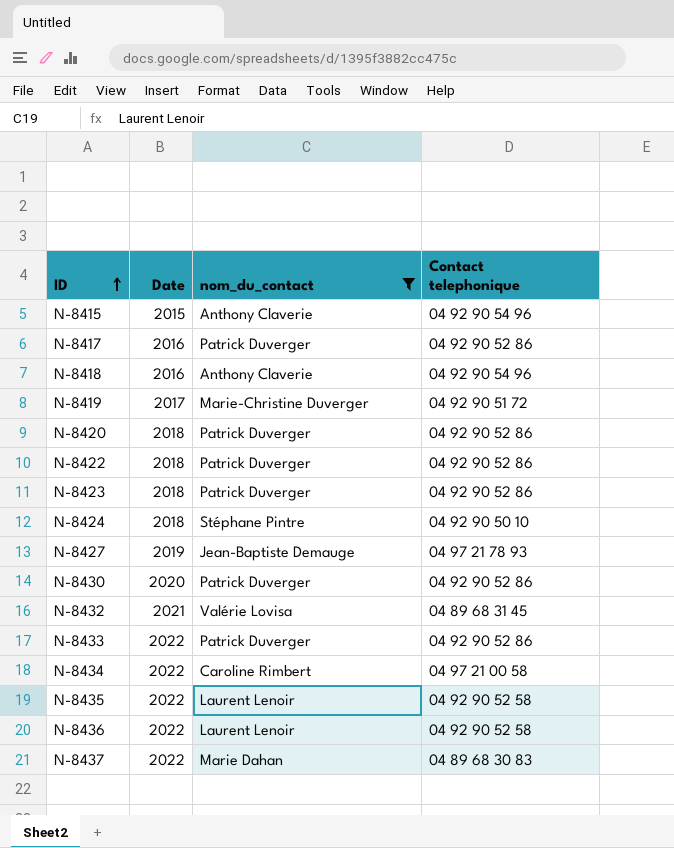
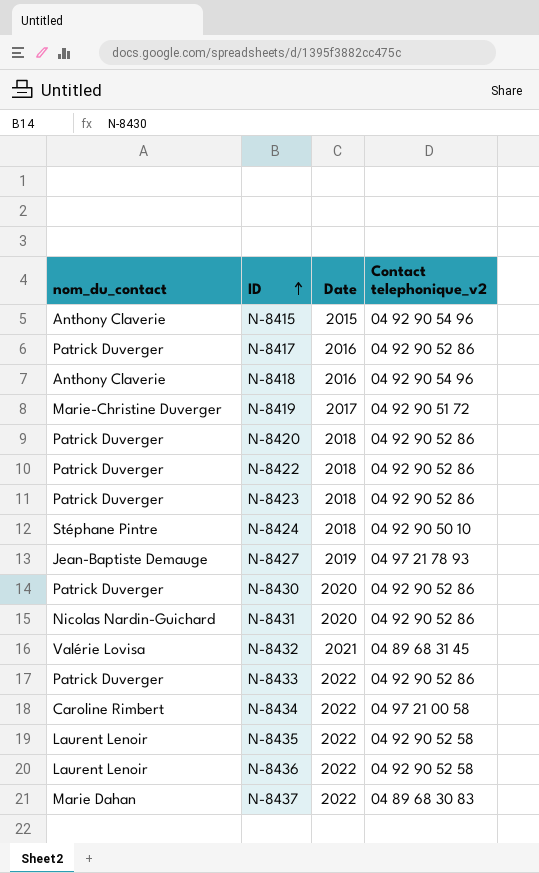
filter: nom_du_contact != Nicolas Nardin-Guichard -> none
column nom_du_contact | position: 3 -> 1
column name: Contact telephonique -> Contact telephonique_v2

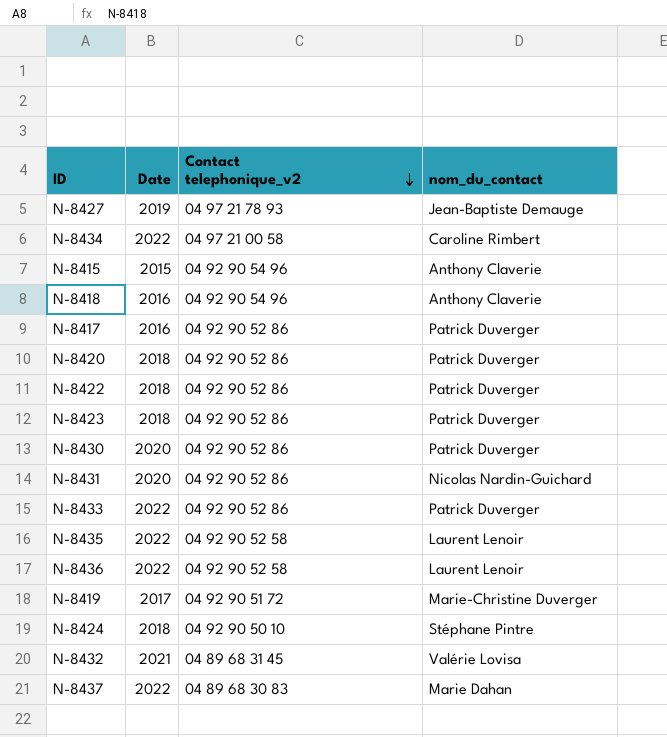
row order: ID ascending -> Contact telephonique_v2 descending
column nom_du_contact | position: 1 -> 4

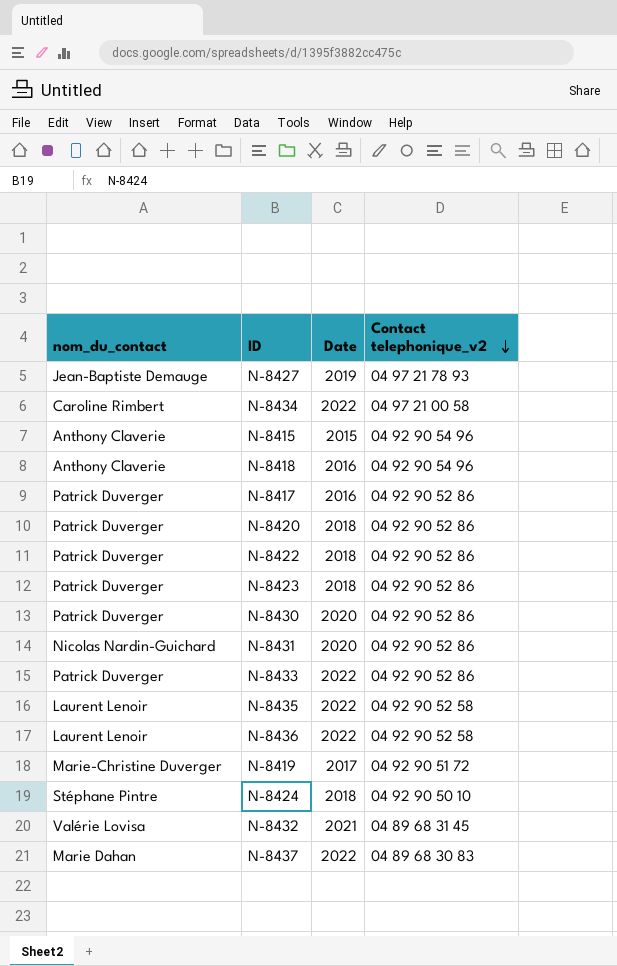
column nom_du_contact | position: 4 -> 1

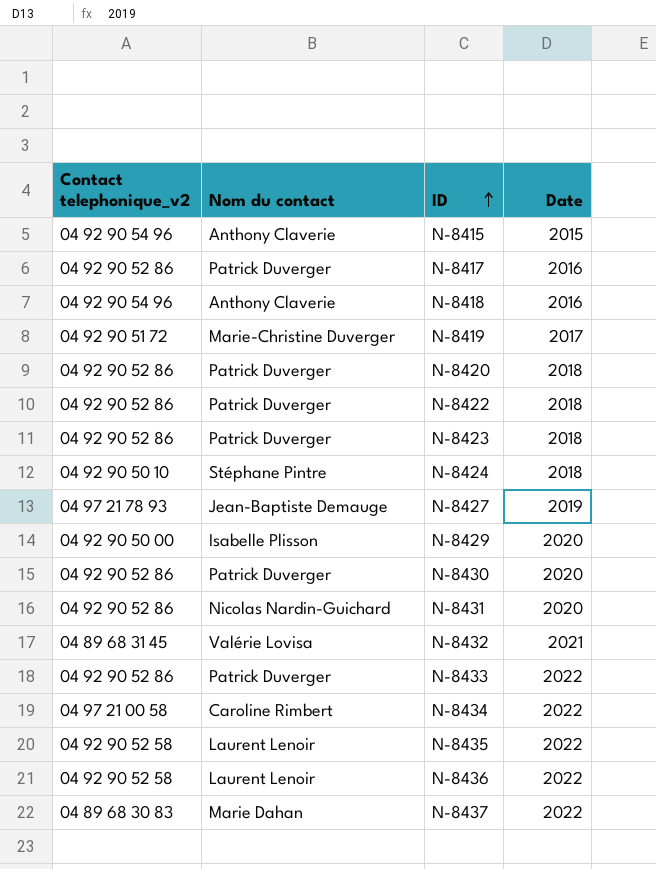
row order: Contact telephonique_v2 descending -> ID ascending
column Contact telephonique_v2 | position: 4 -> 1
column name: nom_du_contact -> Nom du contact
row N-8429: none -> 04 92 90 50 00 | Isabelle Plisson | 2020

